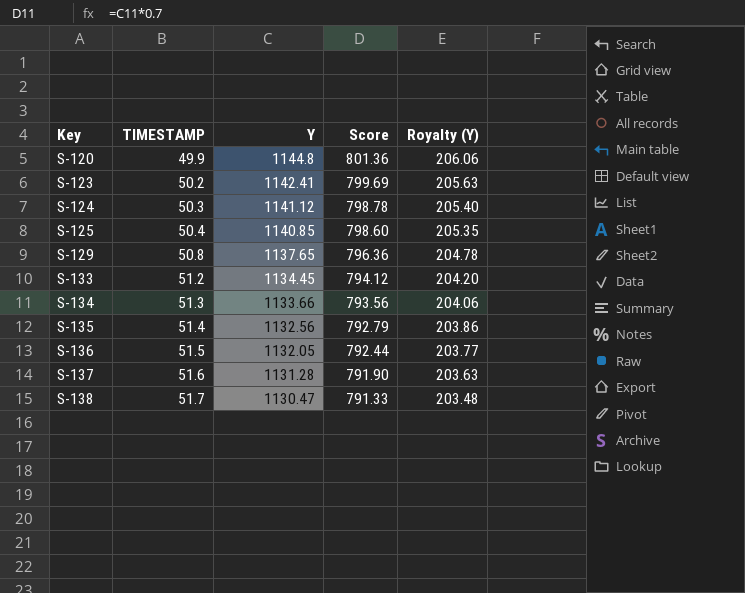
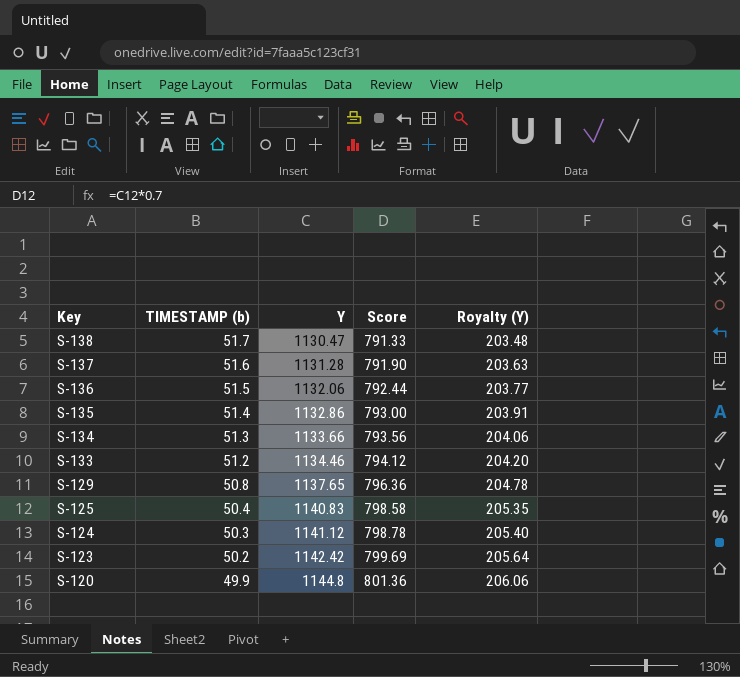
row order: Key ascending -> Key descending
column name: TIMESTAMP -> TIMESTAMP (b)
S-136 | Y: 1132.05 -> 1132.06
S-135 | Y: 1132.56 -> 1132.86
S-135 | Score: 792.79 -> 793.00
S-135 | Royalty (Y): 203.86 -> 203.91
S-133 | Y: 1134.45 -> 1134.46
S-125 | Y: 1140.85 -> 1140.83
S-125 | Score: 798.60 -> 798.58
S-123 | Y: 1142.41 -> 1142.42
S-123 | Royalty (Y): 205.63 -> 205.64

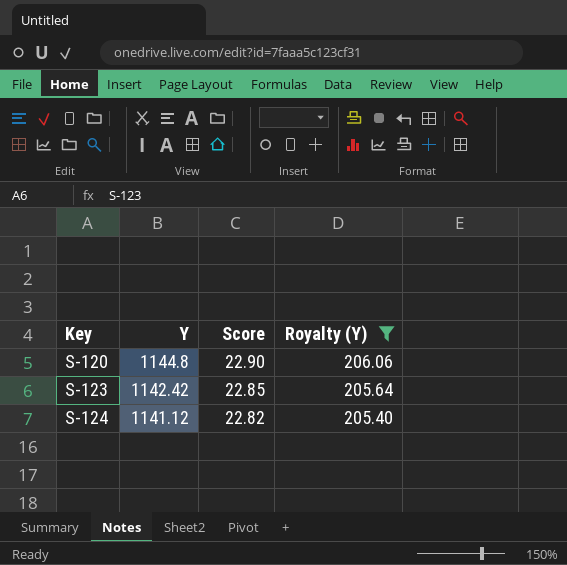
filter: none -> Royalty (Y) >= 205.40
row order: Key descending -> Key ascending
column TIMESTAMP (b) | position: 2 -> none
column Score | formula: [Y] * 0.7 -> [Y] * 0.02

